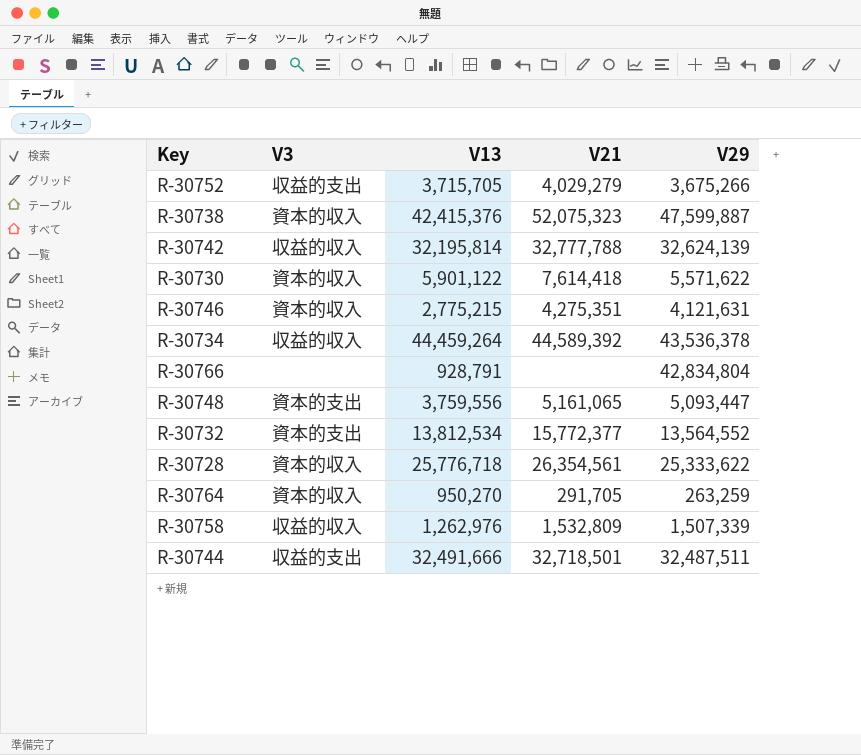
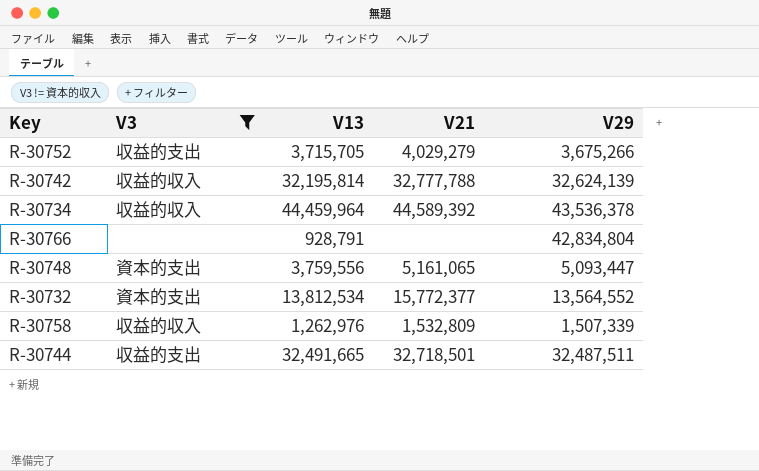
filter: none -> V3 != 資本的収入
R-30734 | V13: 44,459,264 -> 44,459,964
R-30744 | V13: 32,491,666 -> 32,491,665

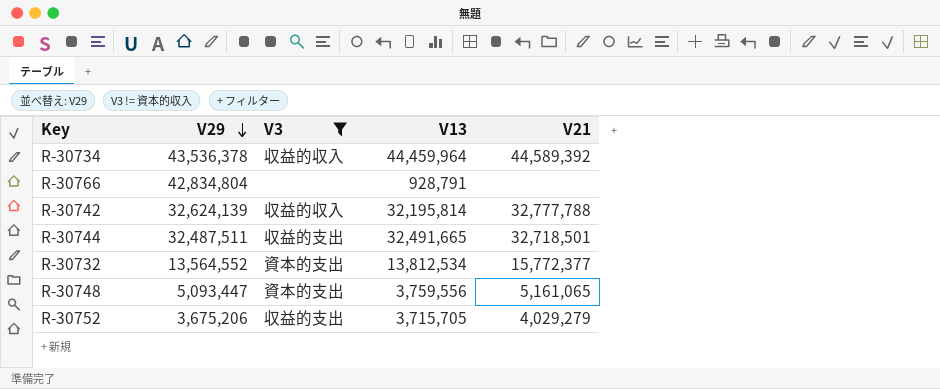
row order: none -> V29 descending
column V29 | position: 5 -> 2
row R-30758: 収益的収入 | 1,262,976 | 1,532,809 | 1,507,339 -> none
R-30752 | V29: 3,675,266 -> 3,675,206

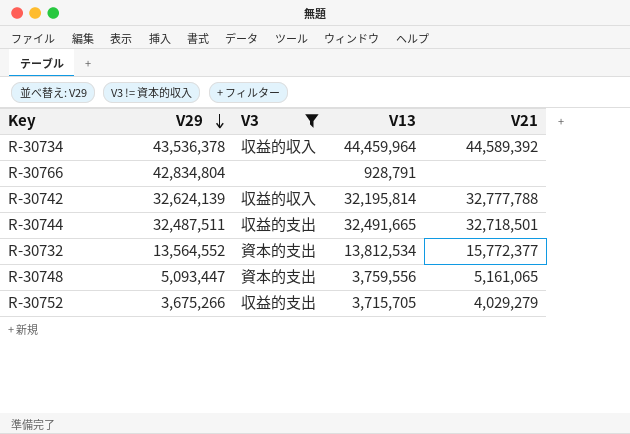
R-30752 | V29: 3,675,206 -> 3,675,266

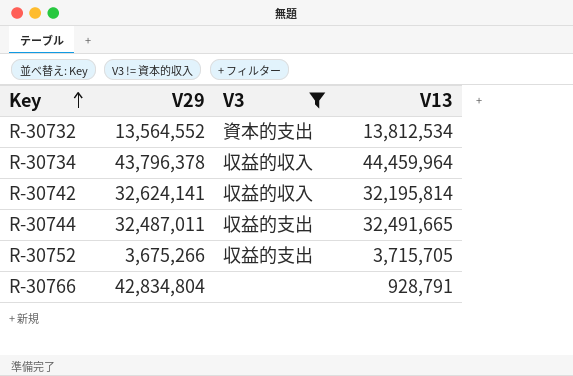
row order: V29 descending -> Key ascending
column V21 | position: 5 -> none
row R-30748: 5,093,447 | 資本的支出 | 3,759,556 | 5,161,065 -> none
R-30734 | V29: 43,536,378 -> 43,796,378
R-30742 | V29: 32,624,139 -> 32,624,141
R-30744 | V29: 32,487,511 -> 32,487,011

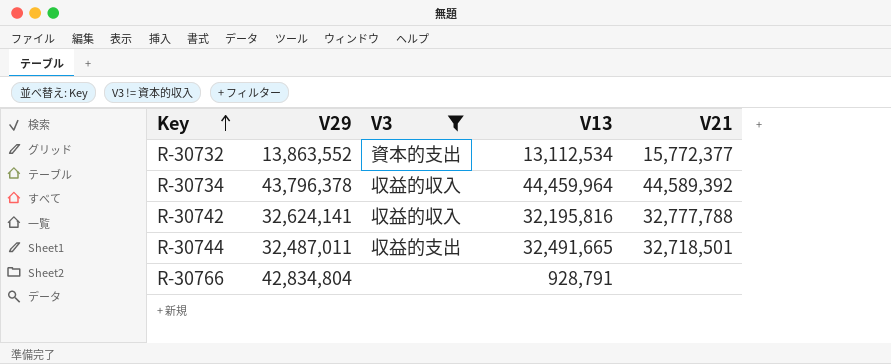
column V21 | position: none -> 5
row R-30752: 3,675,266 | 収益的支出 | 3,715,705 -> none
R-30732 | V29: 13,564,552 -> 13,863,552
R-30732 | V13: 13,812,534 -> 13,112,534
R-30742 | V13: 32,195,814 -> 32,195,816

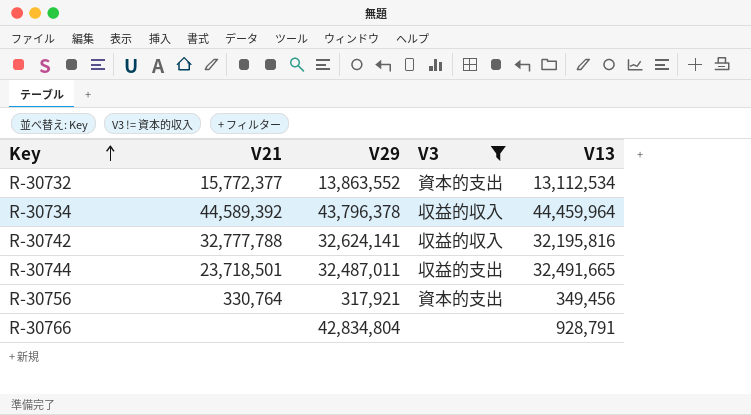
column V21 | position: 5 -> 2
R-30744 | V21: 32,718,501 -> 23,718,501
row R-30756: none -> 330,764 | 317,921 | 資本的支出 | 349,456

